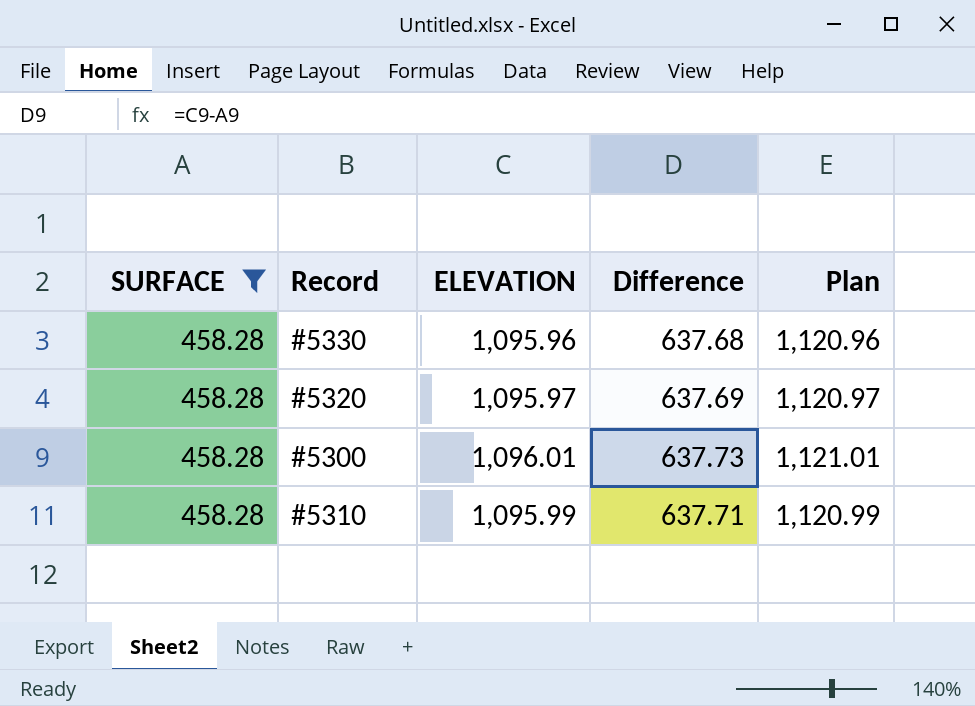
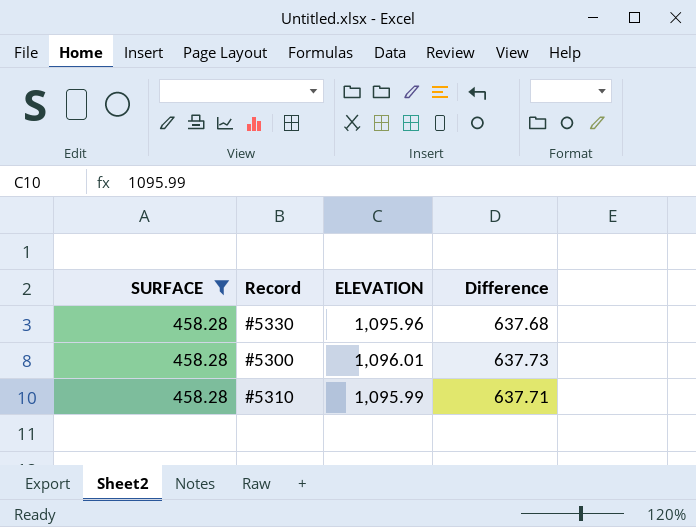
column Plan | formula: [ELEVATION] + 25 -> none
row #5320: 458.28 | 1,095.97 | 637.69 | 1,120.97 -> none

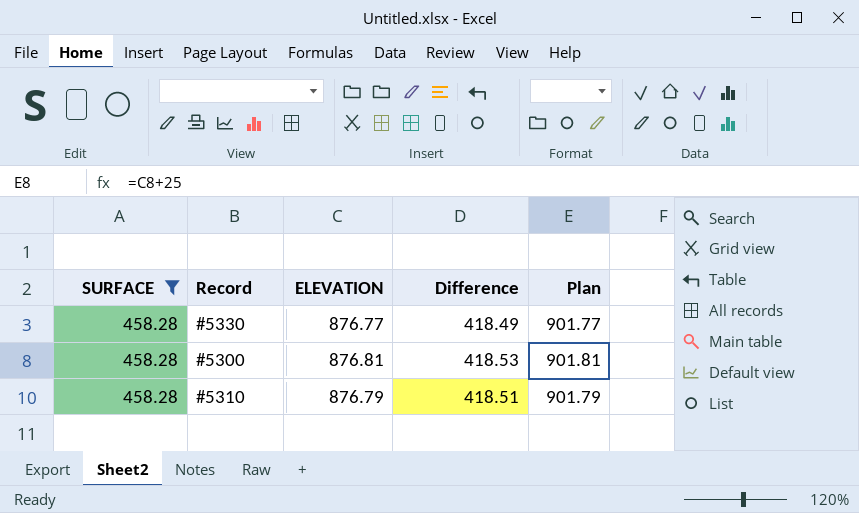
column Plan | formula: none -> [ELEVATION] + 25
#5330 | ELEVATION: 1,095.96 -> 876.77
#5330 | Difference: 637.68 -> 418.49
#5300 | ELEVATION: 1,096.01 -> 876.81
#5300 | Difference: 637.73 -> 418.53
#5310 | ELEVATION: 1,095.99 -> 876.79
#5310 | Difference: 637.71 -> 418.51

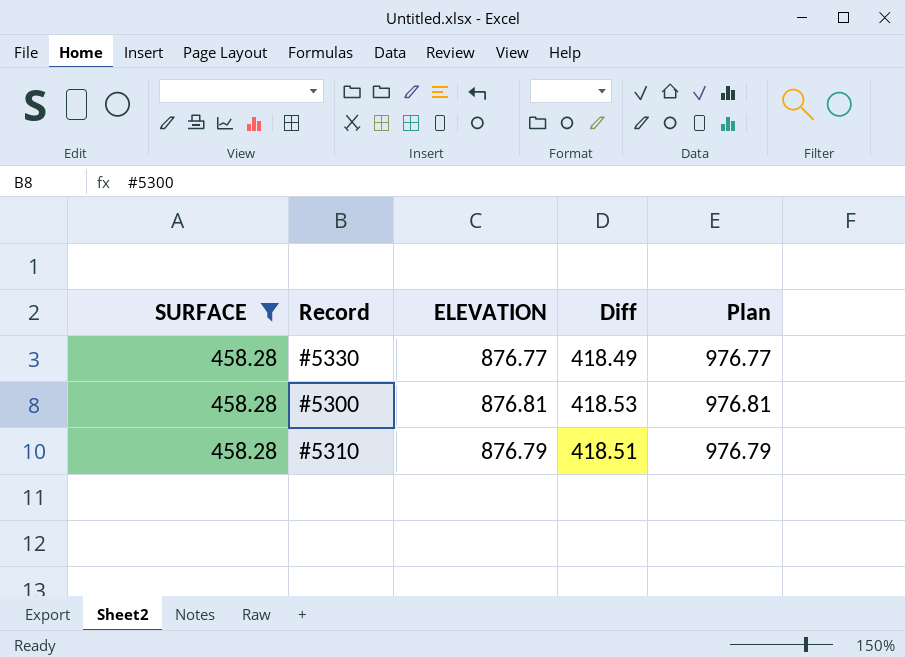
column name: Difference -> Diff
column Plan | formula: [ELEVATION] + 25 -> [ELEVATION] + 100

